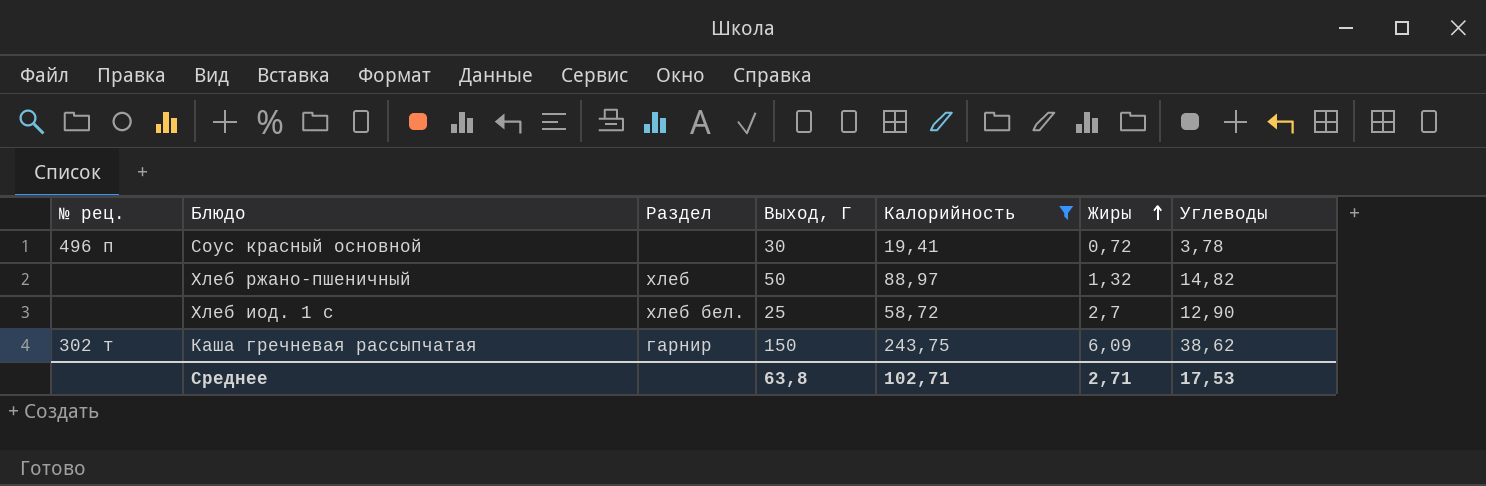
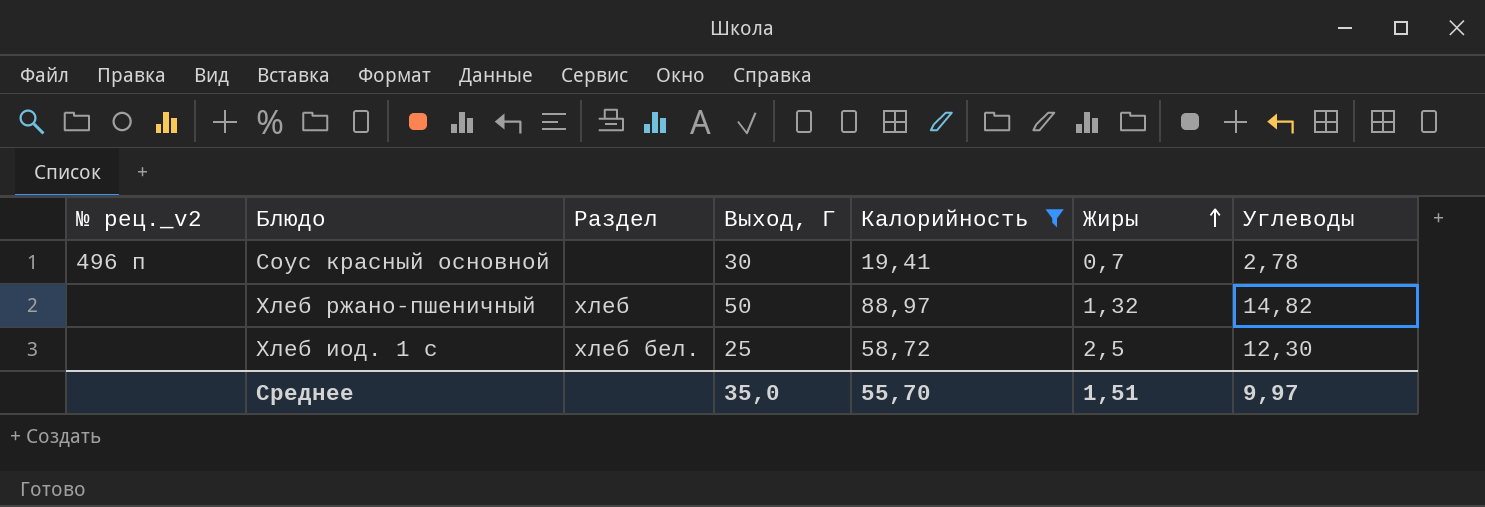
column name: № рец. -> № рец._v2
row Каша гречневая рассыпчатая: 302 т | гарнир | 150 | 243,75 | 6,09 | 38,62 -> none
Соус красный основной | Жиры: 0,72 -> 0,7
Соус красный основной | Углеводы: 3,78 -> 2,78
Хлеб иод. 1 с | Жиры: 2,7 -> 2,5
Хлеб иод. 1 с | Углеводы: 12,90 -> 12,30
Среднее | Выход, Г: 63,8 -> 35,0
Среднее | Калорийность: 102,71 -> 55,70
Среднее | Жиры: 2,71 -> 1,51
Среднее | Углеводы: 17,53 -> 9,97

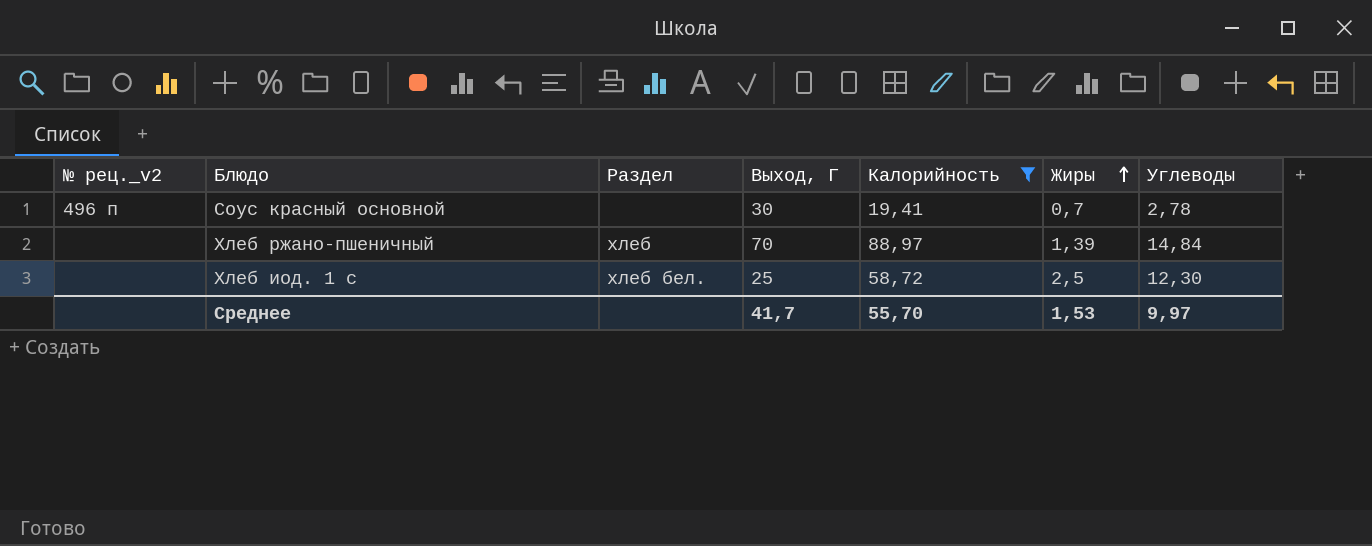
Хлеб ржано-пшеничный | Выход, Г: 50 -> 70
Хлеб ржано-пшеничный | Жиры: 1,32 -> 1,39
Хлеб ржано-пшеничный | Углеводы: 14,82 -> 14,84
Среднее | Выход, Г: 35,0 -> 41,7
Среднее | Жиры: 1,51 -> 1,53

